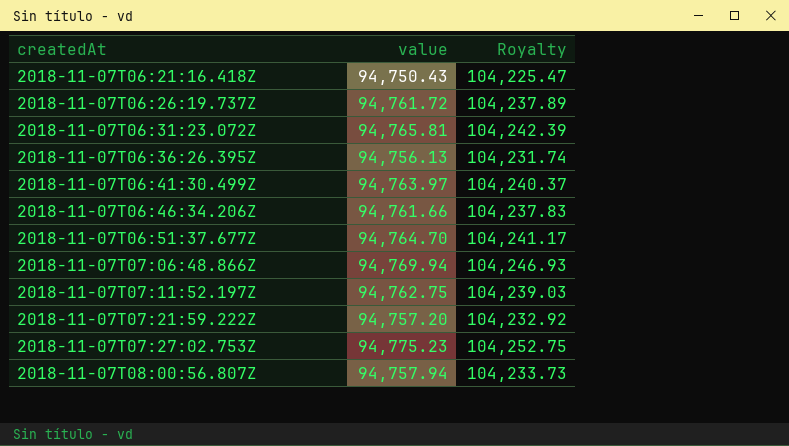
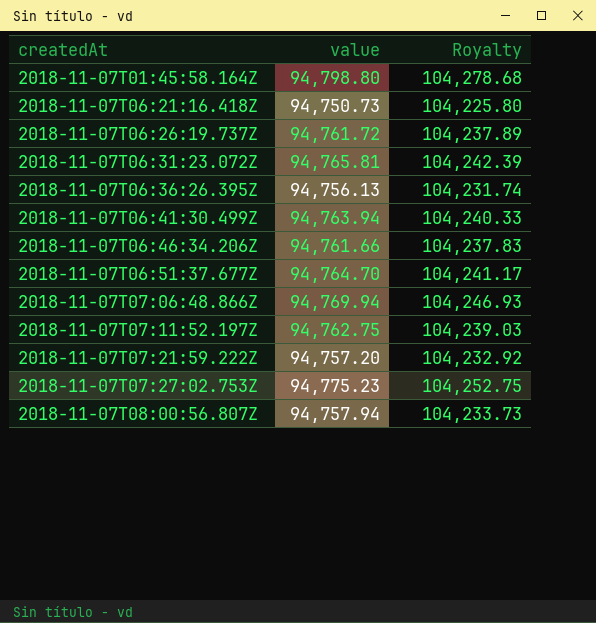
row 2018-11-07T01:45:58.164Z: none -> 94,798.80 | 104,278.68
2018-11-07T06:21:16.418Z | value: 94,750.43 -> 94,750.73
2018-11-07T06:21:16.418Z | Royalty: 104,225.47 -> 104,225.80
2018-11-07T06:41:30.499Z | value: 94,763.97 -> 94,763.94
2018-11-07T06:41:30.499Z | Royalty: 104,240.37 -> 104,240.33

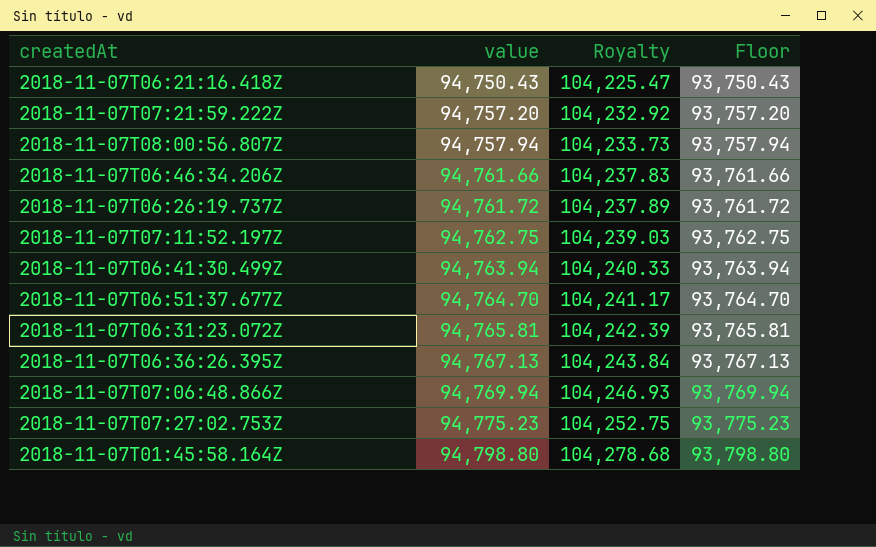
row order: createdAt ascending -> value ascending
column Floor | formula: none -> [value] - 1000
2018-11-07T06:21:16.418Z | value: 94,750.73 -> 94,750.43
2018-11-07T06:21:16.418Z | Royalty: 104,225.80 -> 104,225.47
2018-11-07T06:36:26.395Z | value: 94,756.13 -> 94,767.13
2018-11-07T06:36:26.395Z | Royalty: 104,231.74 -> 104,243.84

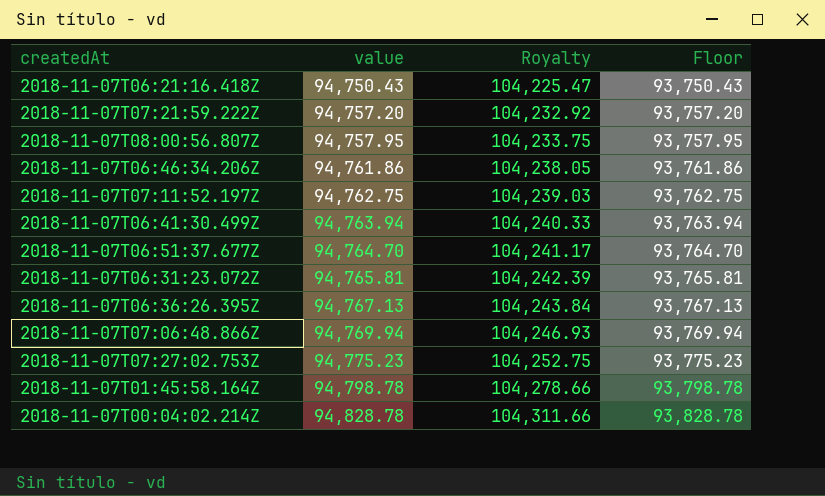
row 2018-11-07T06:26:19.737Z: 94,761.72 | 104,237.89 | 93,761.72 -> none
2018-11-07T08:00:56.807Z | value: 94,757.94 -> 94,757.95
2018-11-07T08:00:56.807Z | Royalty: 104,233.73 -> 104,233.75
2018-11-07T08:00:56.807Z | Floor: 93,757.94 -> 93,757.95
2018-11-07T06:46:34.206Z | value: 94,761.66 -> 94,761.86
2018-11-07T06:46:34.206Z | Royalty: 104,237.83 -> 104,238.05
2018-11-07T06:46:34.206Z | Floor: 93,761.66 -> 93,761.86
2018-11-07T01:45:58.164Z | value: 94,798.80 -> 94,798.78
2018-11-07T01:45:58.164Z | Royalty: 104,278.68 -> 104,278.66
2018-11-07T01:45:58.164Z | Floor: 93,798.80 -> 93,798.78
row 2018-11-07T00:04:02.214Z: none -> 94,828.78 | 104,311.66 | 93,828.78

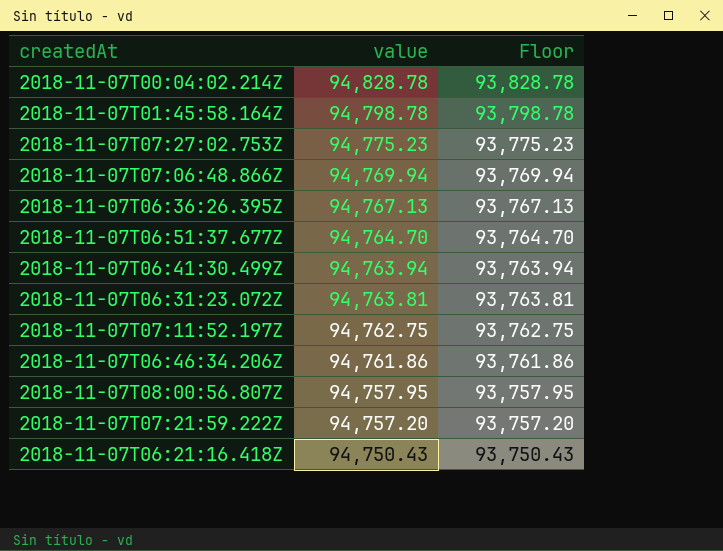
row order: value ascending -> value descending
column Royalty | formula: [value] * 1.1 -> none
2018-11-07T06:31:23.072Z | value: 94,765.81 -> 94,763.81
2018-11-07T06:31:23.072Z | Floor: 93,765.81 -> 93,763.81

